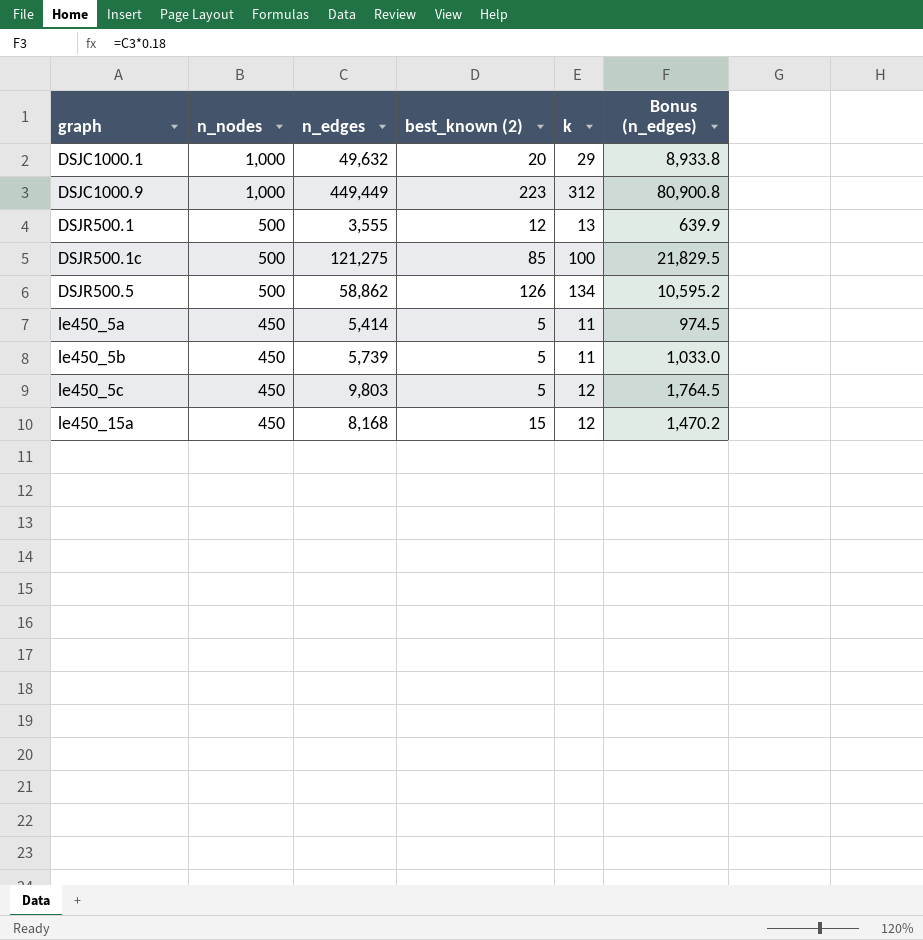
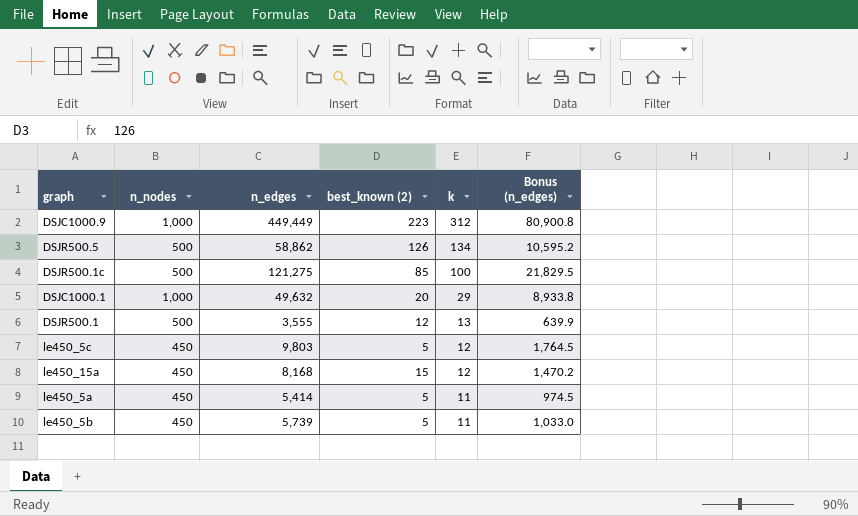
row order: graph ascending -> k descending

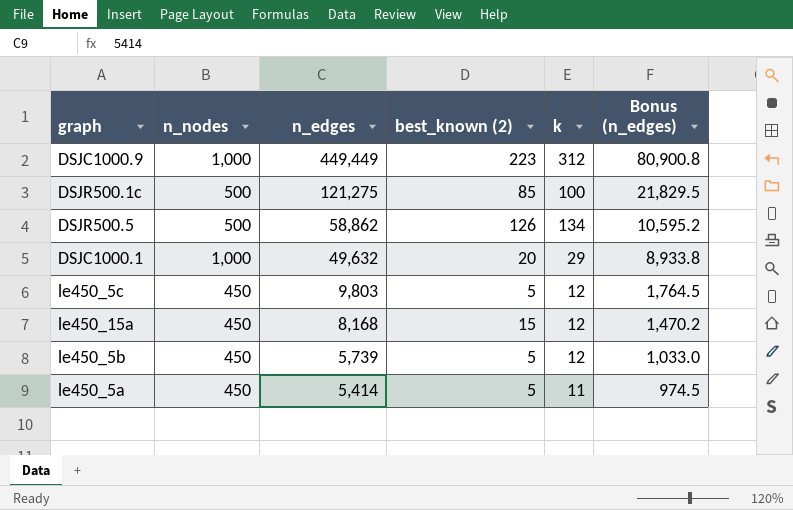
row order: k descending -> n_edges descending
row DSJR500.1: 500 | 3,555 | 12 | 13 | 639.9 -> none
le450_5b | k: 11 -> 12

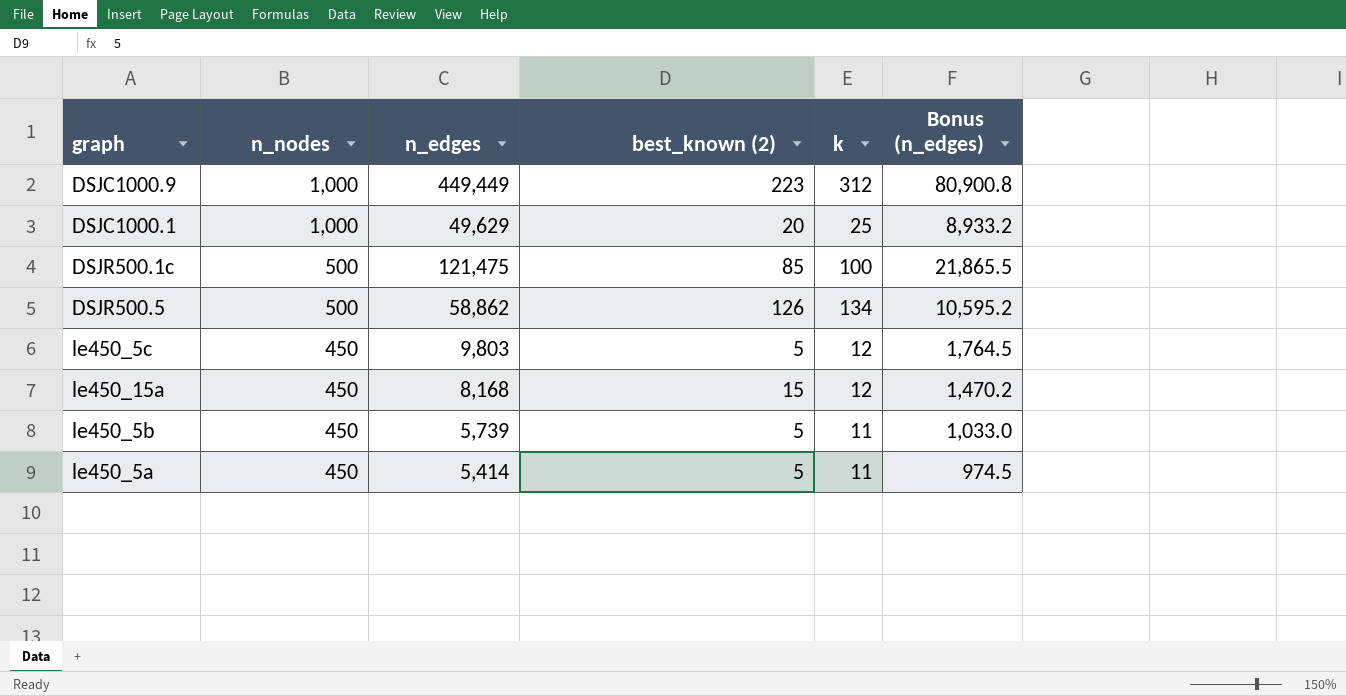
row order: n_edges descending -> n_nodes descending
DSJC1000.1 | n_edges: 49,632 -> 49,629
DSJC1000.1 | k: 29 -> 25
DSJC1000.1 | Bonus (n_edges): 8,933.8 -> 8,933.2
DSJR500.1c | n_edges: 121,275 -> 121,475
DSJR500.1c | Bonus (n_edges): 21,829.5 -> 21,865.5
le450_5b | k: 12 -> 11

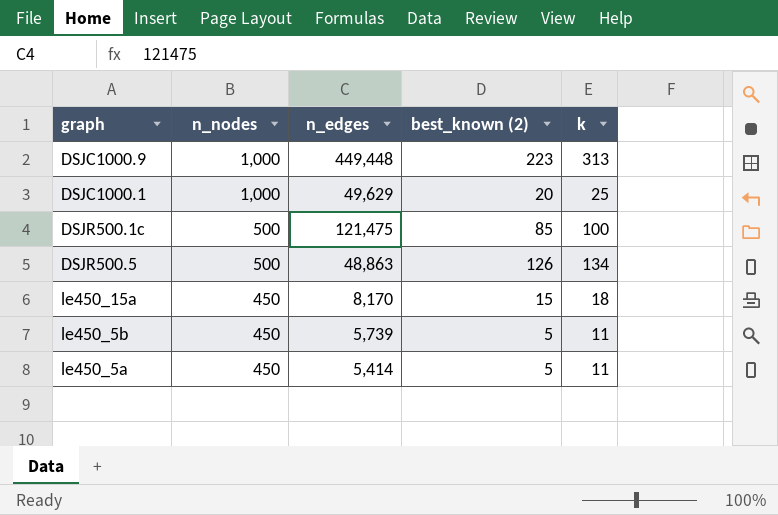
column Bonus (n_edges) | formula: [n_edges] * 0.18 -> none
row le450_5c: 450 | 9,803 | 5 | 12 | 1,764.5 -> none
DSJC1000.9 | n_edges: 449,449 -> 449,448
DSJC1000.9 | k: 312 -> 313
DSJR500.5 | n_edges: 58,862 -> 48,863
le450_15a | n_edges: 8,168 -> 8,170
le450_15a | k: 12 -> 18

